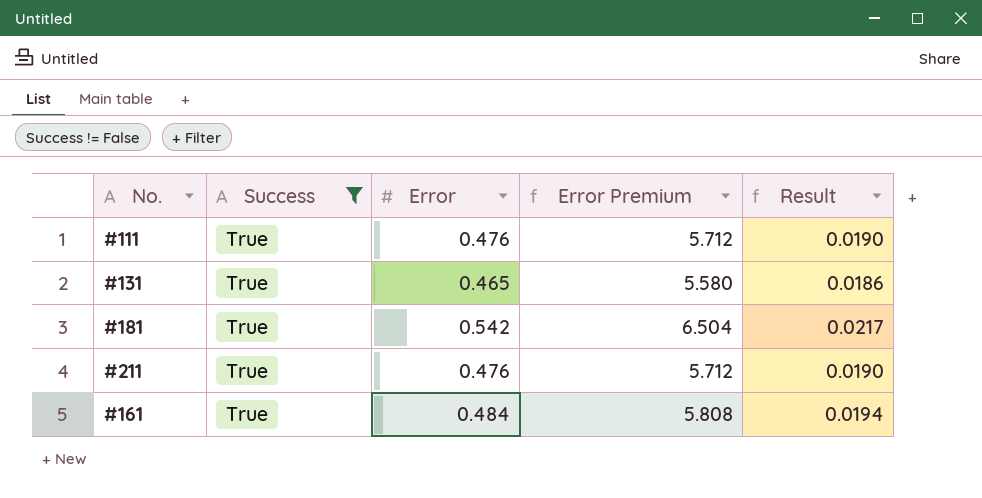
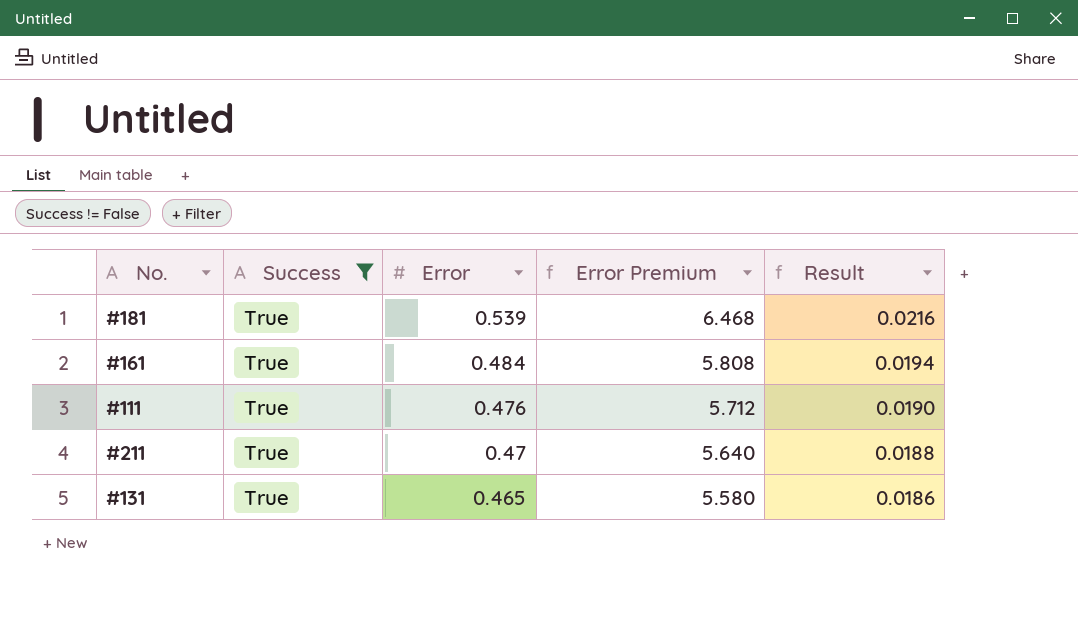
row order: none -> Error descending
#181 | Error: 0.542 -> 0.539
#181 | Error Premium: 6.504 -> 6.468
#181 | Result: 0.0217 -> 0.0216
#211 | Error: 0.476 -> 0.47
#211 | Error Premium: 5.712 -> 5.640
#211 | Result: 0.0190 -> 0.0188

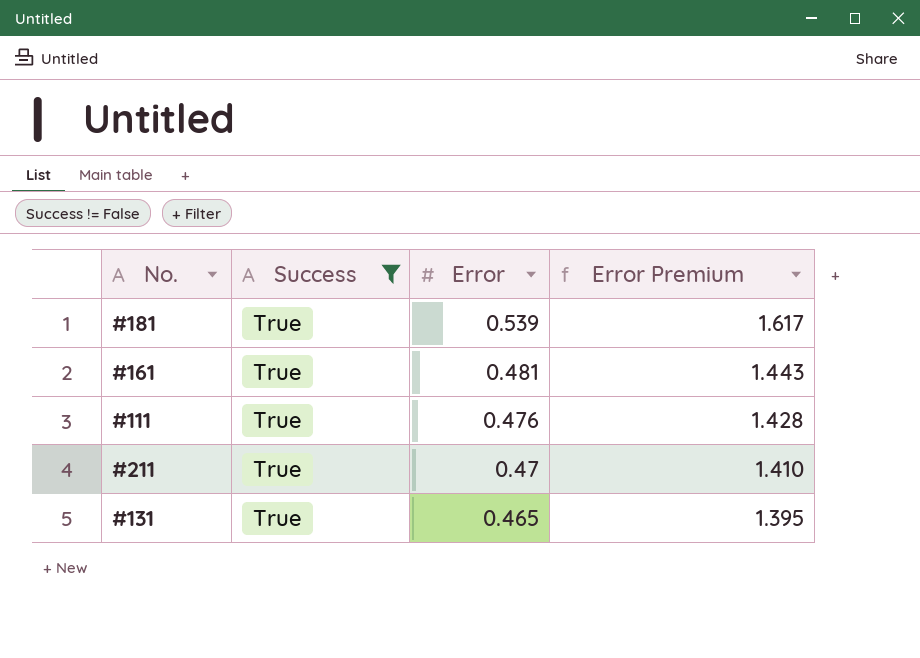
column Result | formula: [Error] * 0.04 -> none
column Error Premium | formula: [Error] * 12 -> [Error] * 3
#161 | Error: 0.484 -> 0.481

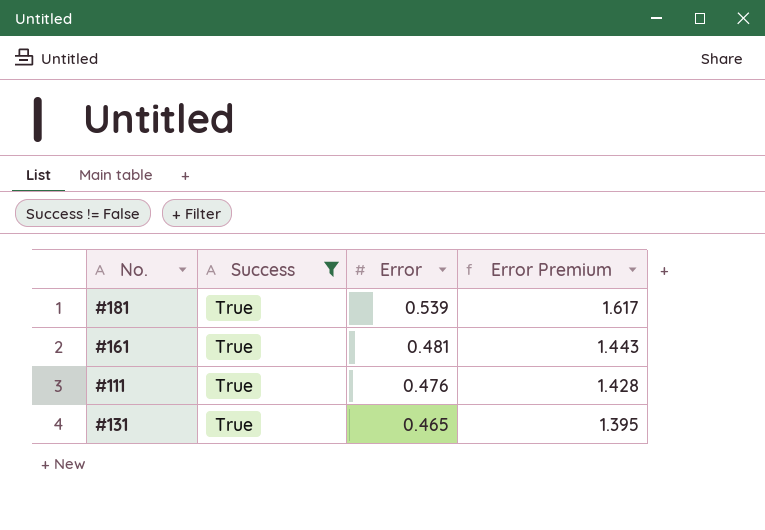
row #211: True | 0.47 | 1.410 -> none

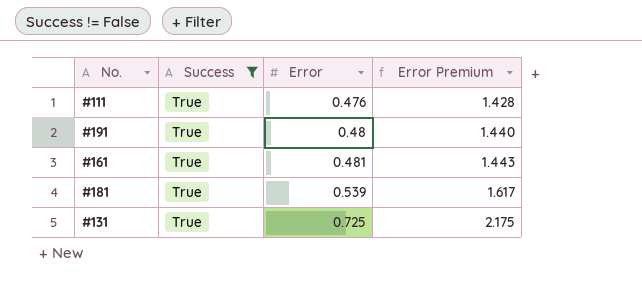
row order: Error descending -> Error ascending
row #191: none -> True | 0.48 | 1.440
#131 | Error: 0.465 -> 0.725
#131 | Error Premium: 1.395 -> 2.175

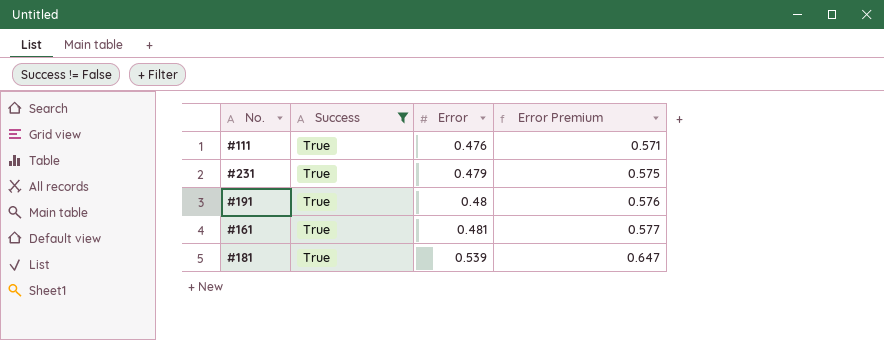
column Error Premium | formula: [Error] * 3 -> [Error] * 1.2
row #131: True | 0.725 | 2.175 -> none
row #231: none -> True | 0.479 | 0.575

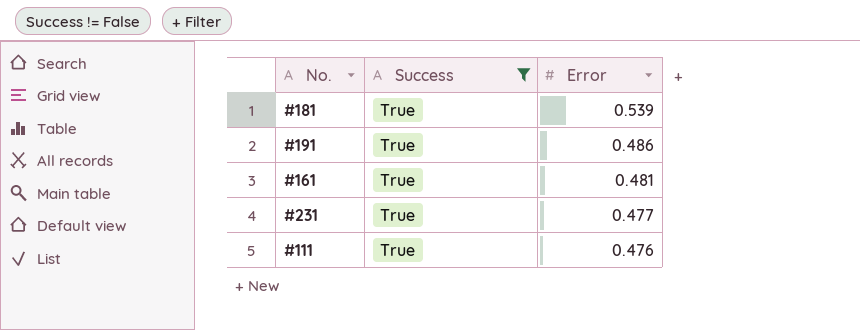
row order: Error ascending -> Error descending
column Error Premium | formula: [Error] * 1.2 -> none
#191 | Error: 0.48 -> 0.486
#231 | Error: 0.479 -> 0.477

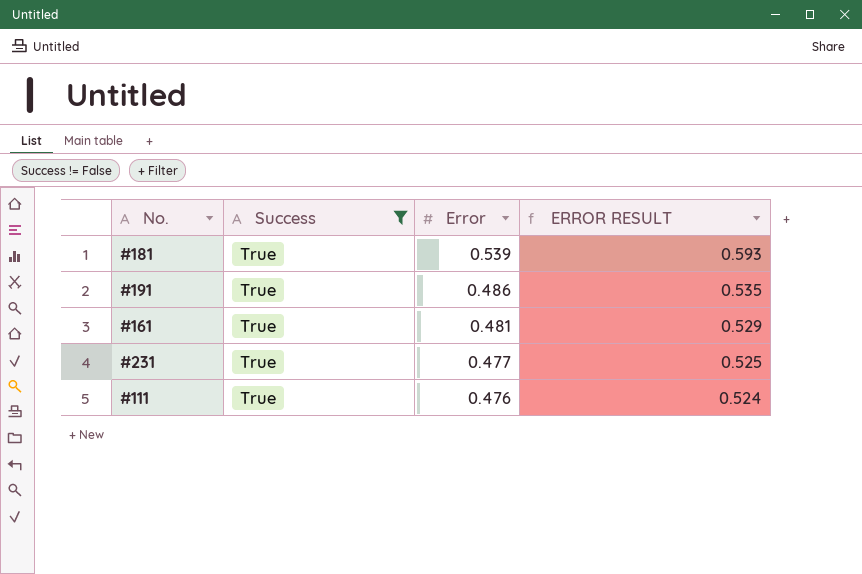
column ERROR RESULT | formula: none -> [Error] * 1.1

